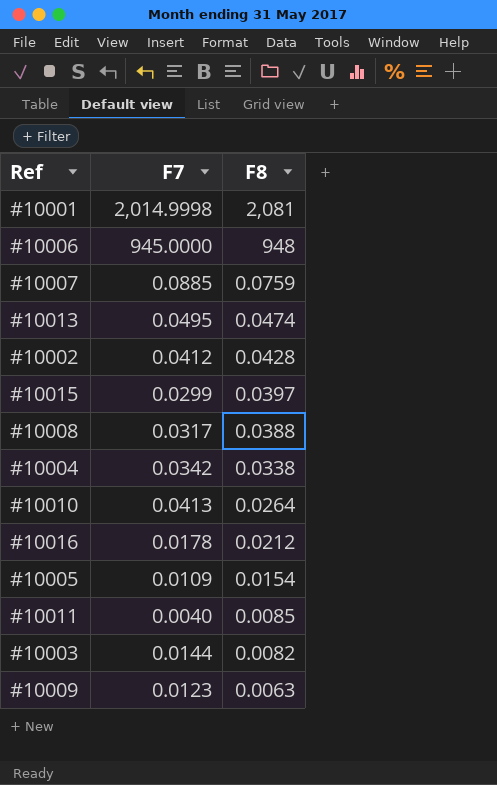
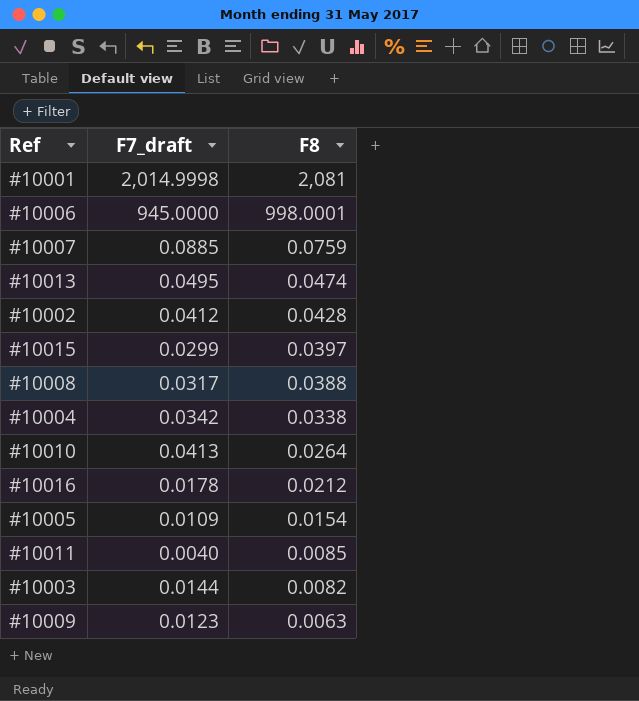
column name: F7 -> F7_draft
#10006 | F8: 948 -> 998.0001

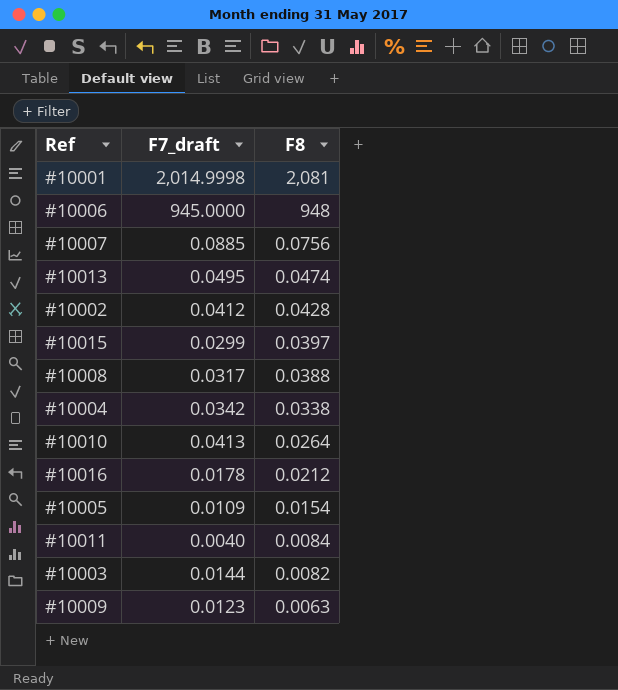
#10006 | F8: 998.0001 -> 948
#10007 | F8: 0.0759 -> 0.0756
#10011 | F8: 0.0085 -> 0.0084

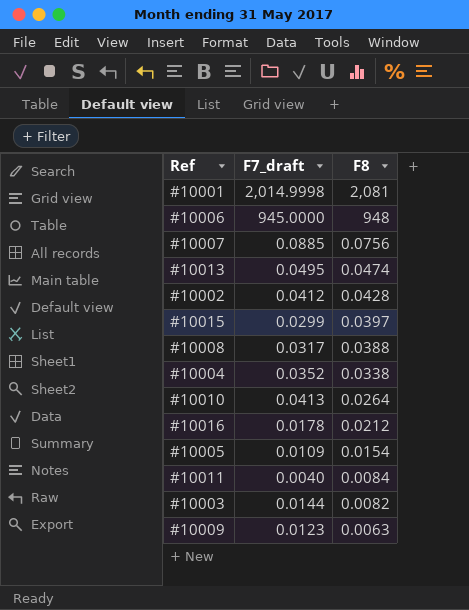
#10004 | F7_draft: 0.0342 -> 0.0352

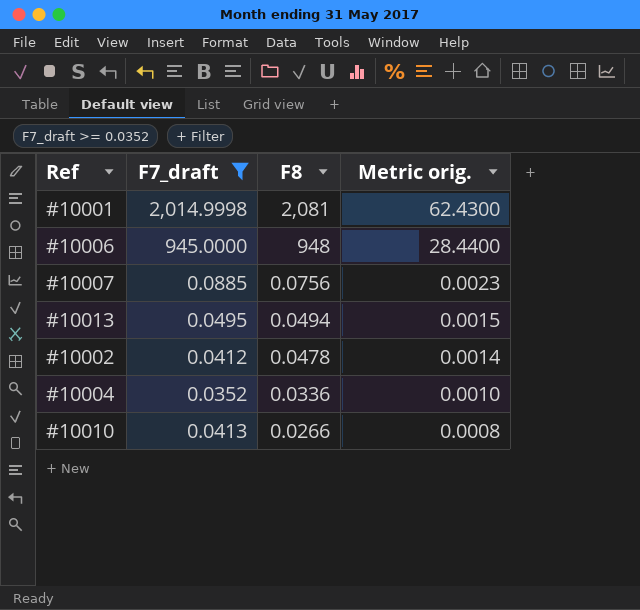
filter: none -> F7_draft >= 0.0352
column Metric orig. | formula: none -> [F8] * 0.03
#10013 | F8: 0.0474 -> 0.0494
#10002 | F8: 0.0428 -> 0.0478
#10004 | F8: 0.0338 -> 0.0336
#10010 | F8: 0.0264 -> 0.0266

